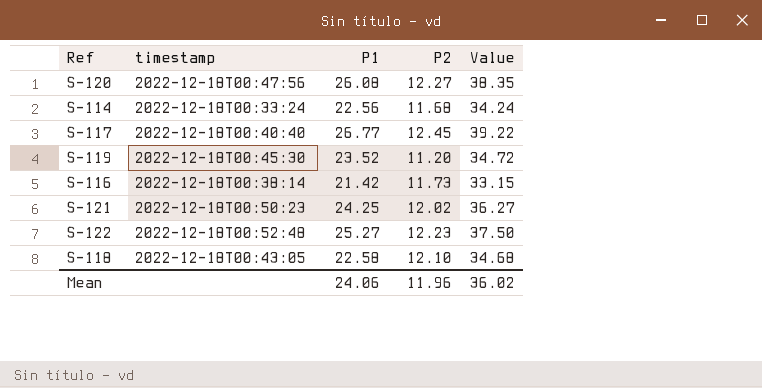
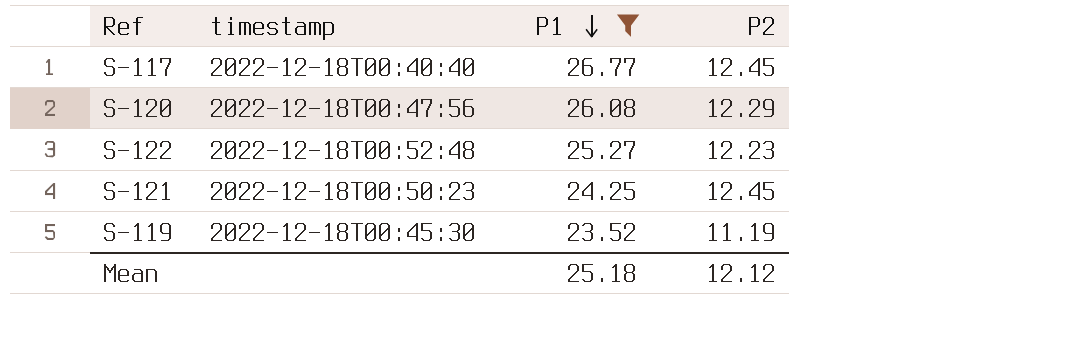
filter: none -> P1 >= 23.52
row order: none -> P1 descending
column Value | formula: [P1] + [P2] -> none
S-120 | P2: 12.27 -> 12.29
S-121 | P2: 12.02 -> 12.45
S-119 | P2: 11.20 -> 11.19
Mean | P1: 24.06 -> 25.18
Mean | P2: 11.96 -> 12.12

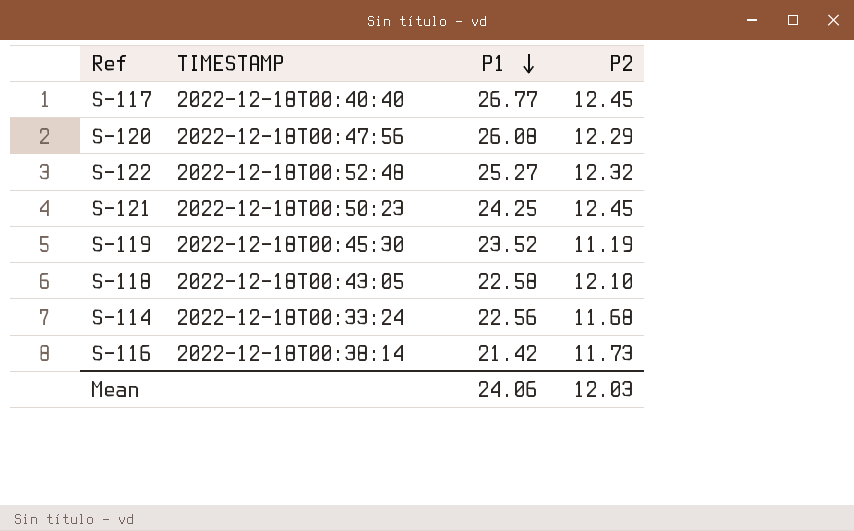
filter: P1 >= 23.52 -> none
column name: timestamp -> TIMESTAMP
S-122 | P2: 12.23 -> 12.32
Mean | P1: 25.18 -> 24.06
Mean | P2: 12.12 -> 12.03

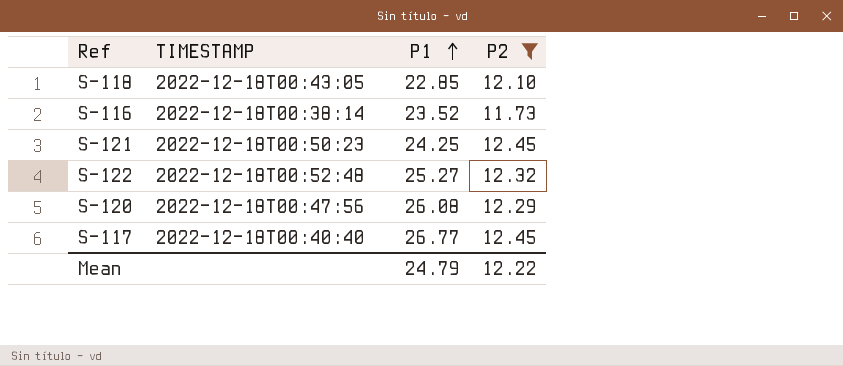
filter: none -> P2 >= 11.73
row order: P1 descending -> P1 ascending
S-118 | P1: 22.58 -> 22.85
S-116 | P1: 21.42 -> 23.52
Mean | P1: 24.06 -> 24.79
Mean | P2: 12.03 -> 12.22

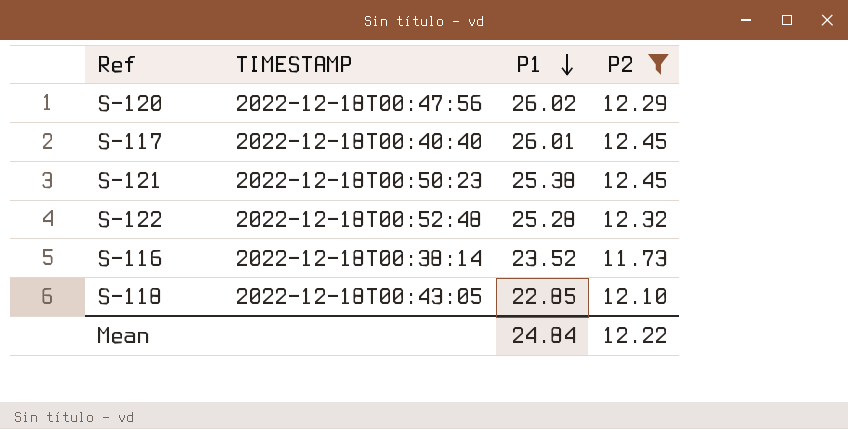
row order: P1 ascending -> P1 descending
S-120 | P1: 26.08 -> 26.02
S-117 | P1: 26.77 -> 26.01
S-121 | P1: 24.25 -> 25.38
S-122 | P1: 25.27 -> 25.28
Mean | P1: 24.79 -> 24.84

